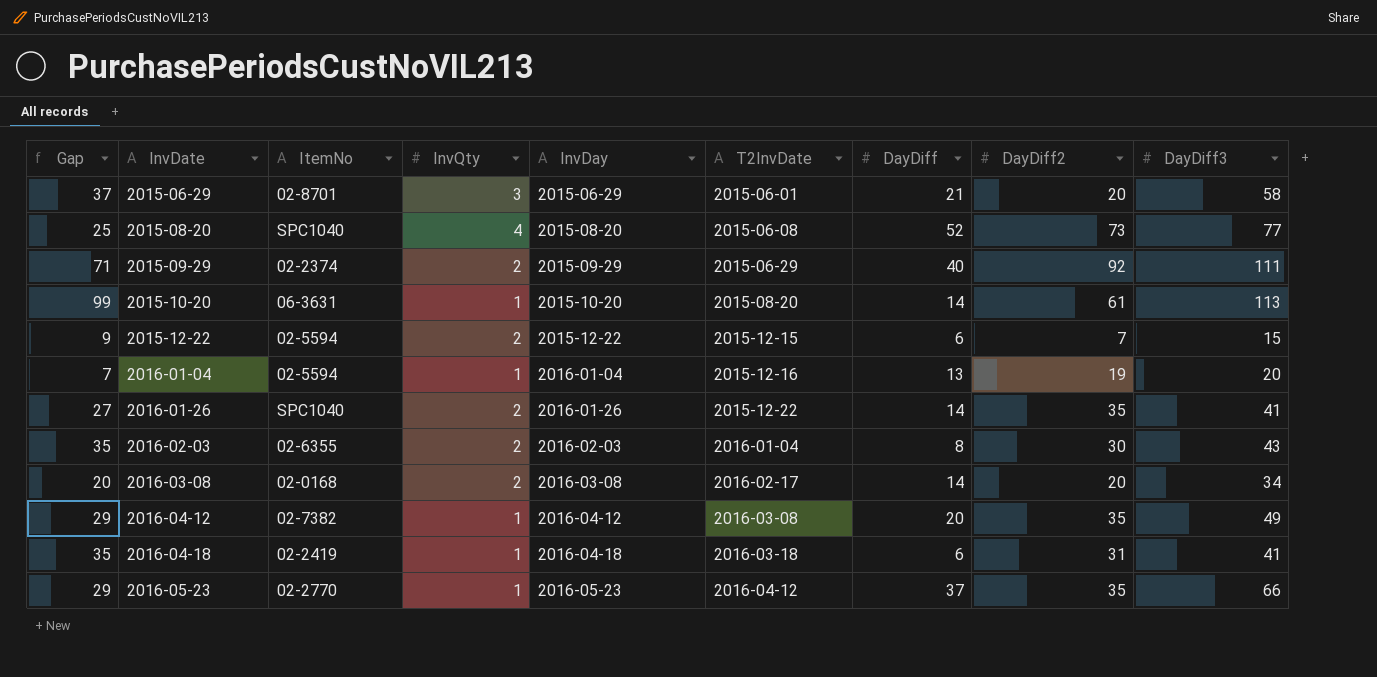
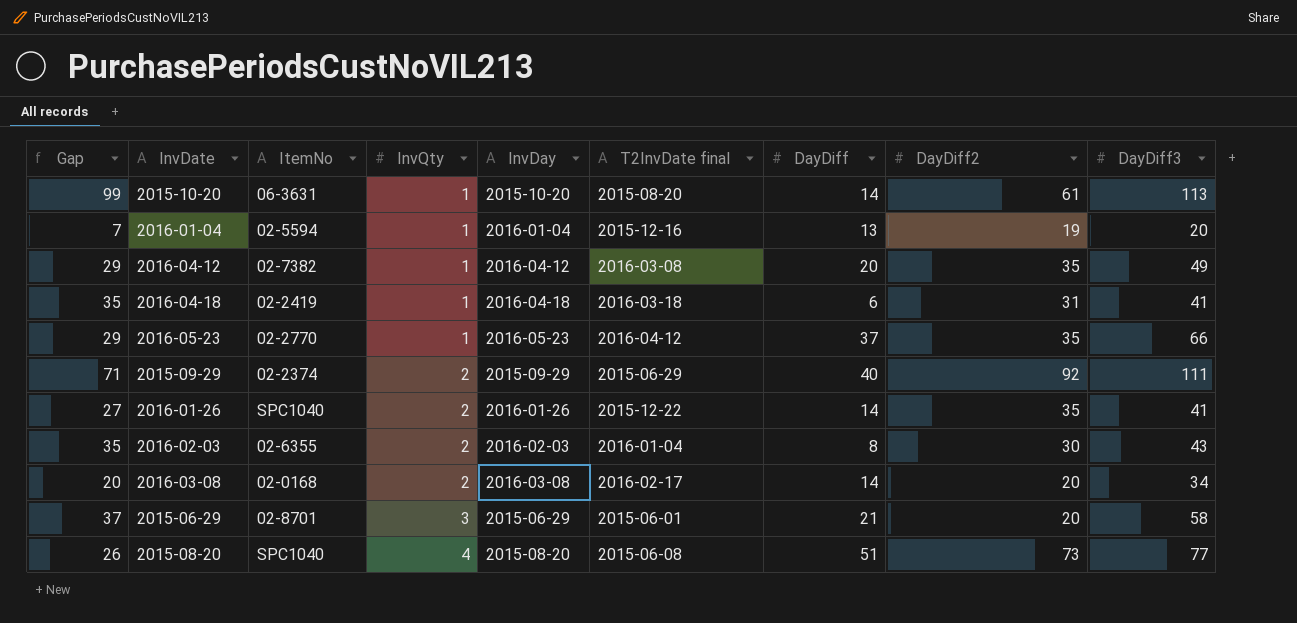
row order: InvDate ascending -> InvQty ascending
column name: T2InvDate -> T2InvDate final
row 2015-12-22: 9 | 02-5594 | 2 | 2015-12-22 | 2015-12-15 | 6 | 7 | 15 -> none
2015-08-20 | Gap: 25 -> 26
2015-08-20 | DayDiff: 52 -> 51

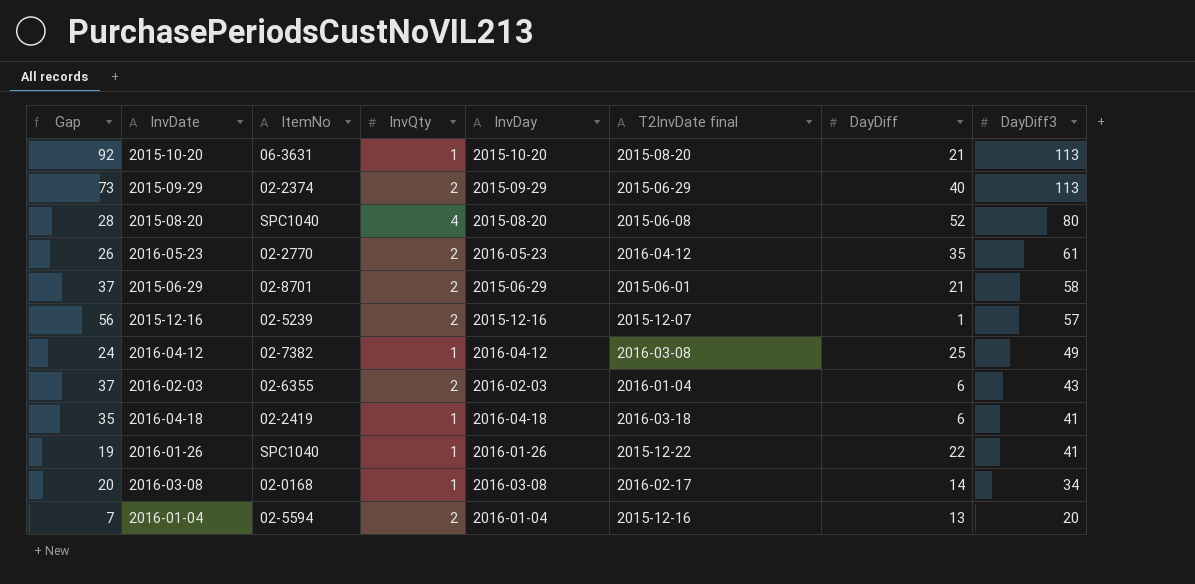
row order: InvQty ascending -> DayDiff3 descending
column DayDiff2 | position: 8 -> none
2015-10-20 | Gap: 99 -> 92
2015-10-20 | DayDiff: 14 -> 21
2015-09-29 | Gap: 71 -> 73
2015-09-29 | DayDiff3: 111 -> 113
2015-08-20 | Gap: 26 -> 28
2015-08-20 | DayDiff: 51 -> 52
2015-08-20 | DayDiff3: 77 -> 80
2016-05-23 | Gap: 29 -> 26
2016-05-23 | InvQty: 1 -> 2
2016-05-23 | DayDiff: 37 -> 35
2016-05-23 | DayDiff3: 66 -> 61
2015-06-29 | InvQty: 3 -> 2
row 2015-12-16: none -> 56 | 02-5239 | 2 | 2015-12-16 | 2015-12-07 | 1 | 57
2016-04-12 | Gap: 29 -> 24
2016-04-12 | DayDiff: 20 -> 25
2016-02-03 | Gap: 35 -> 37
2016-02-03 | DayDiff: 8 -> 6
2016-01-26 | Gap: 27 -> 19
2016-01-26 | InvQty: 2 -> 1
2016-01-26 | DayDiff: 14 -> 22
2016-03-08 | InvQty: 2 -> 1
2016-01-04 | InvQty: 1 -> 2

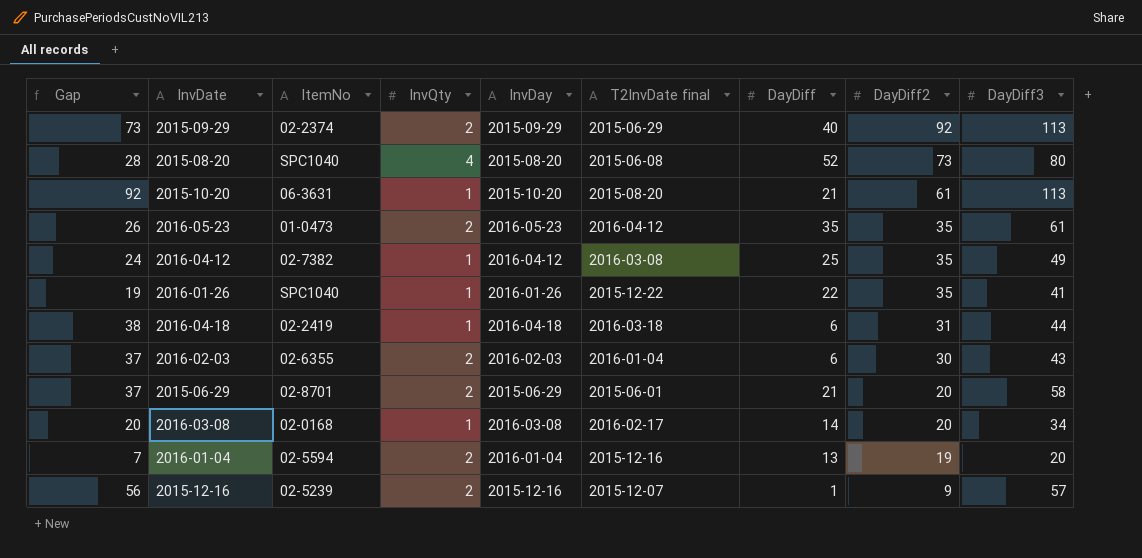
row order: DayDiff3 descending -> DayDiff2 descending
column DayDiff2 | position: none -> 8
2016-05-23 | ItemNo: 02-2770 -> 01-0473
2016-04-18 | Gap: 35 -> 38
2016-04-18 | DayDiff3: 41 -> 44

